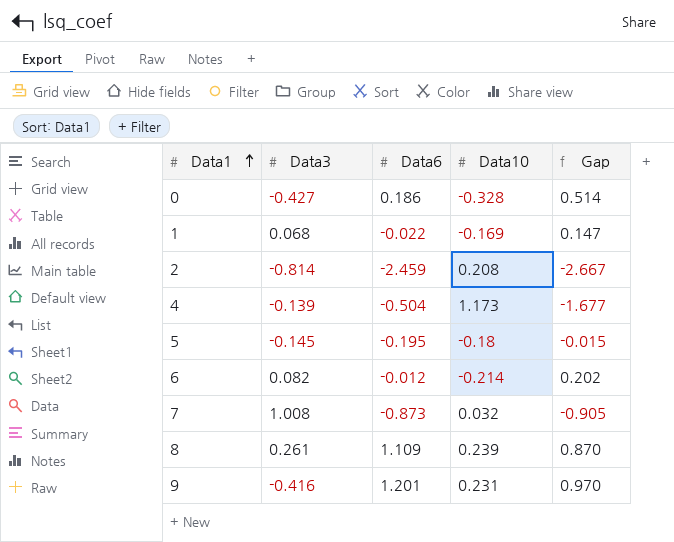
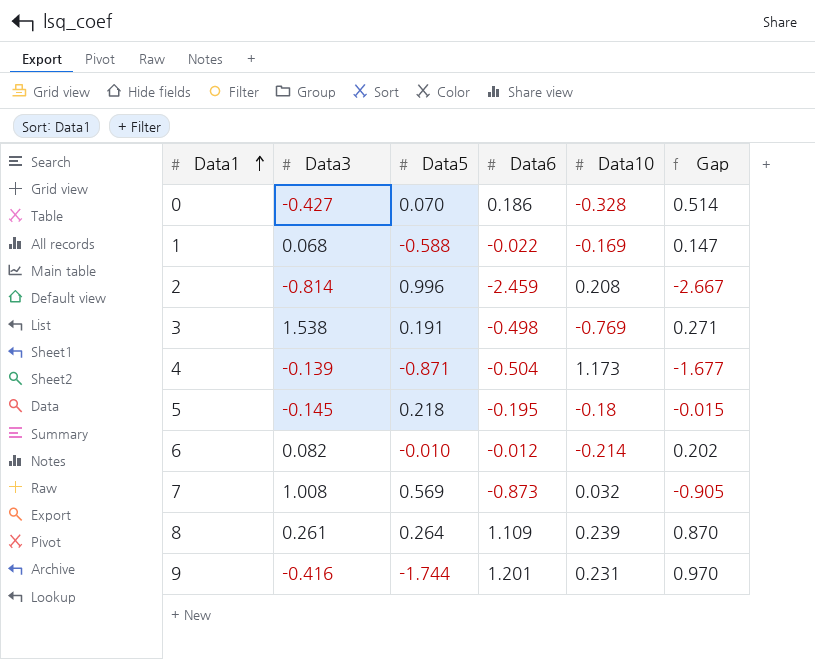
column Data5 | position: none -> 3
row 3: none -> 1.538 | 0.191 | -0.498 | -0.769 | 0.271

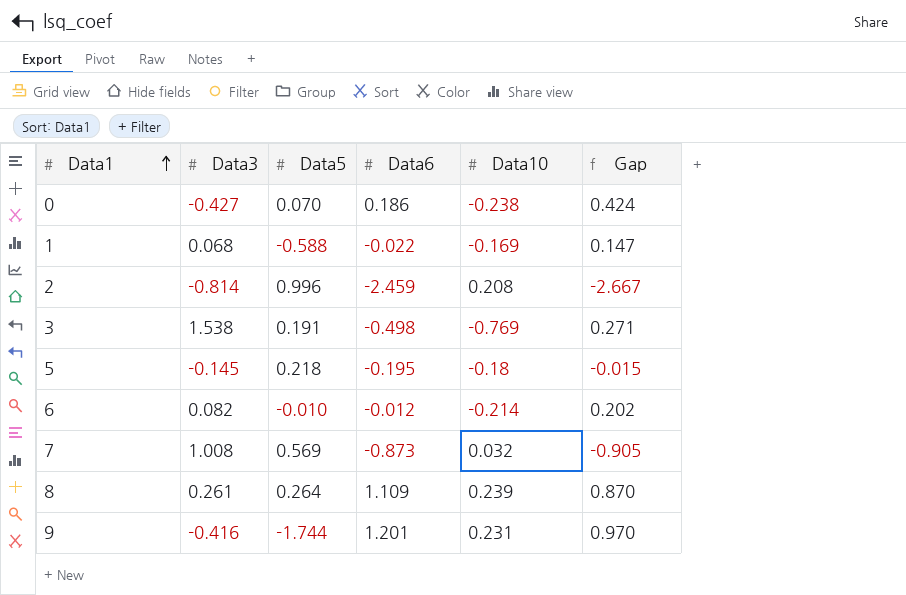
row 4: -0.139 | -0.871 | -0.504 | 1.173 | -1.677 -> none
0 | Data10: -0.328 -> -0.238
0 | Gap: 0.514 -> 0.424

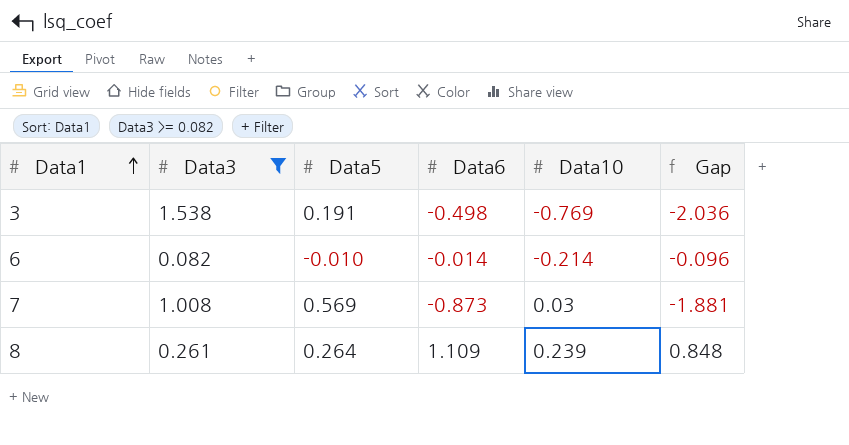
filter: none -> Data3 >= 0.082
column Gap | formula: [Data6] - [Data10] -> [Data6] - [Data3]
6 | Data6: -0.012 -> -0.014
7 | Data10: 0.032 -> 0.03

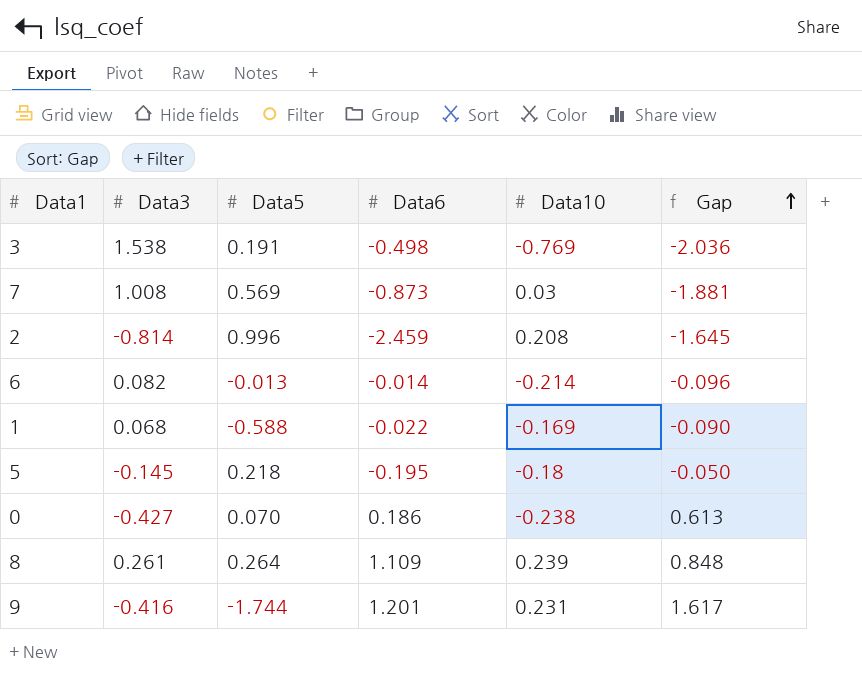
filter: Data3 >= 0.082 -> none
row order: Data1 ascending -> Gap ascending
6 | Data5: -0.010 -> -0.013

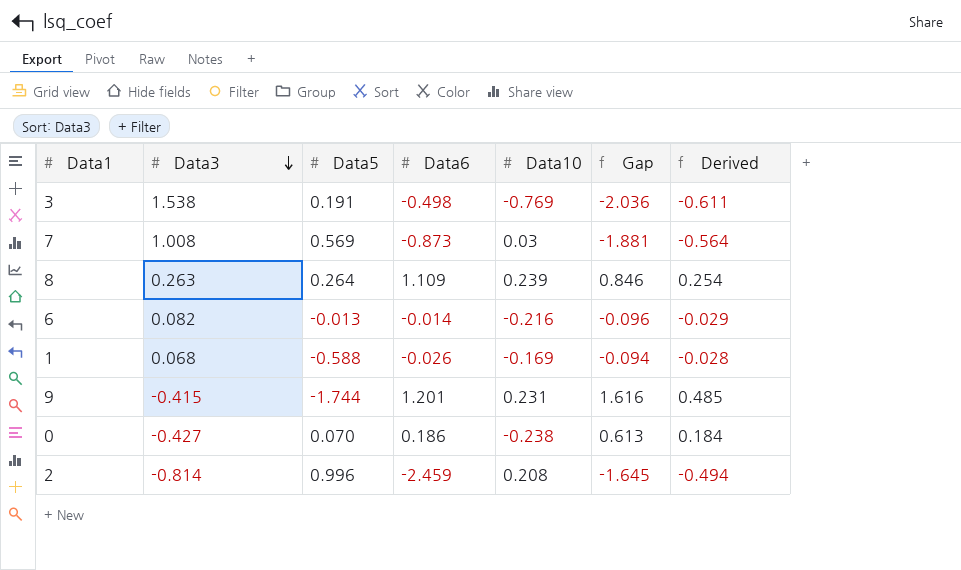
row order: Gap ascending -> Data3 descending
column Derived | formula: none -> [Gap] * 0.3
row 5: -0.145 | 0.218 | -0.195 | -0.18 | -0.050 -> none
8 | Data3: 0.261 -> 0.263
8 | Gap: 0.848 -> 0.846
6 | Data10: -0.214 -> -0.216
1 | Data6: -0.022 -> -0.026
1 | Gap: -0.090 -> -0.094
9 | Data3: -0.416 -> -0.415
9 | Gap: 1.617 -> 1.616

